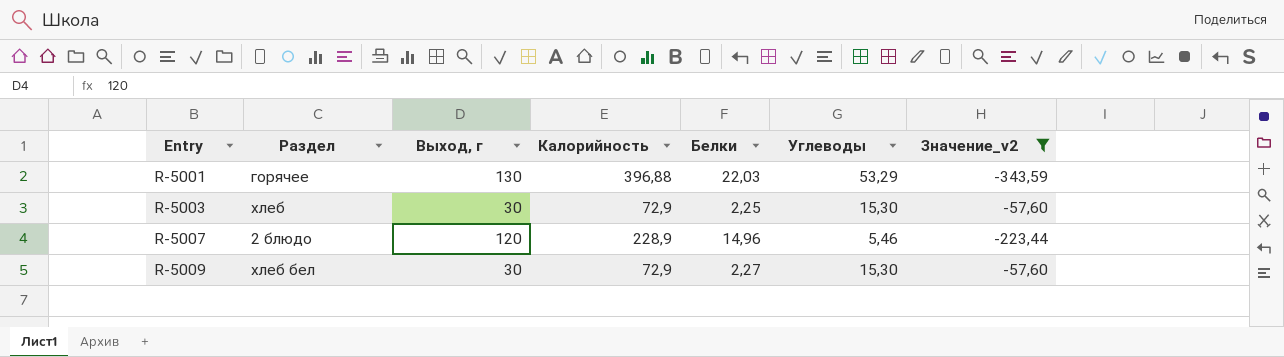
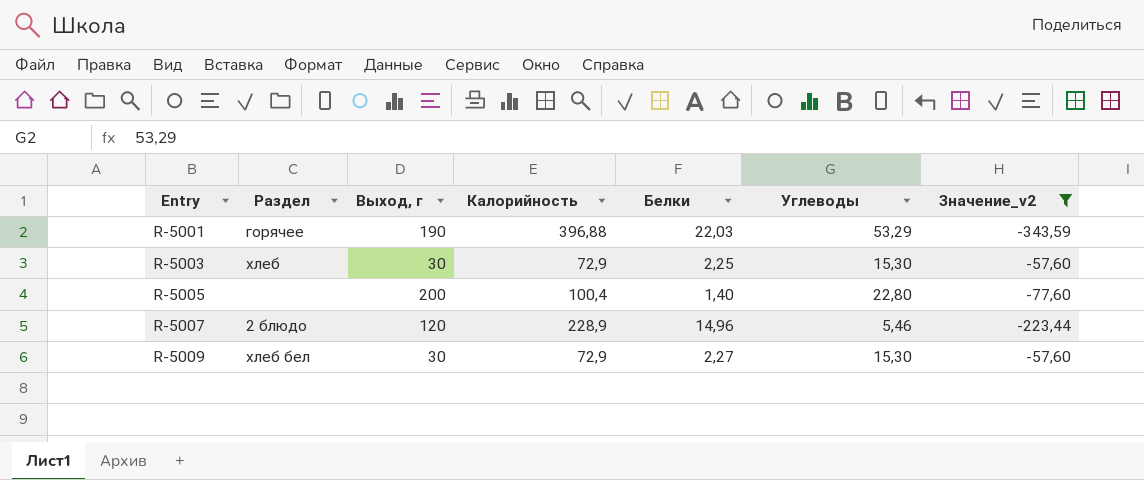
R-5001 | Выход, г: 130 -> 190
row R-5005: none -> none | 200 | 100,4 | 1,40 | 22,80 | -77,60

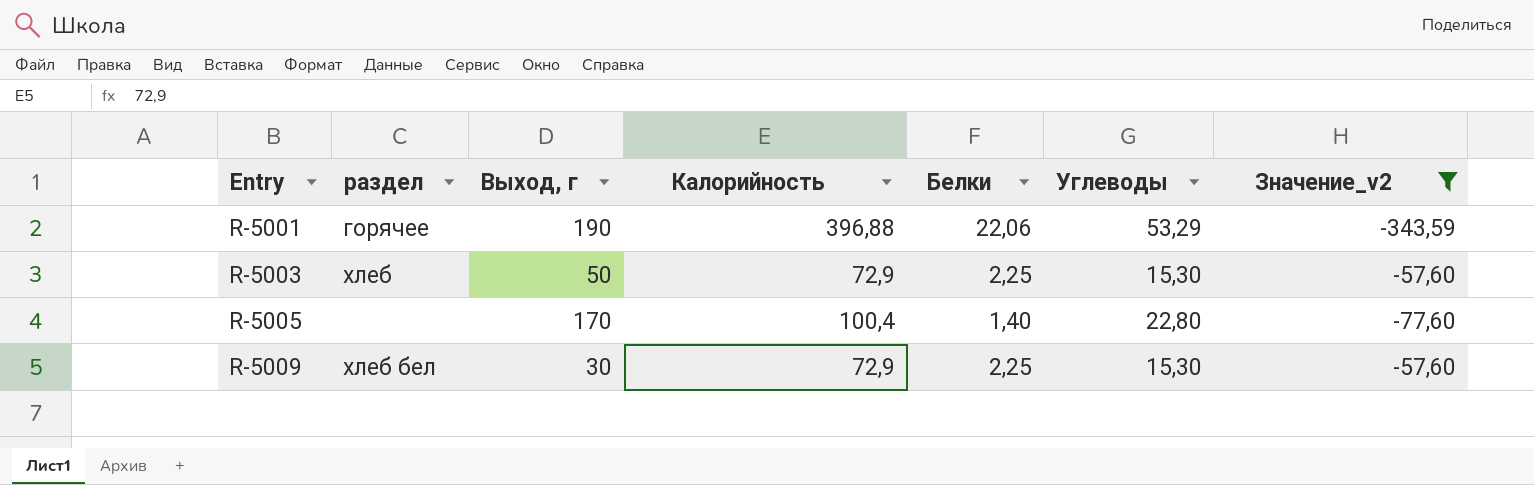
column name: Раздел -> раздел
row R-5007: 2 блюдо | 120 | 228,9 | 14,96 | 5,46 | -223,44 -> none
R-5001 | Белки: 22,03 -> 22,06
R-5003 | Выход, г: 30 -> 50
R-5005 | Выход, г: 200 -> 170
R-5009 | Белки: 2,27 -> 2,25

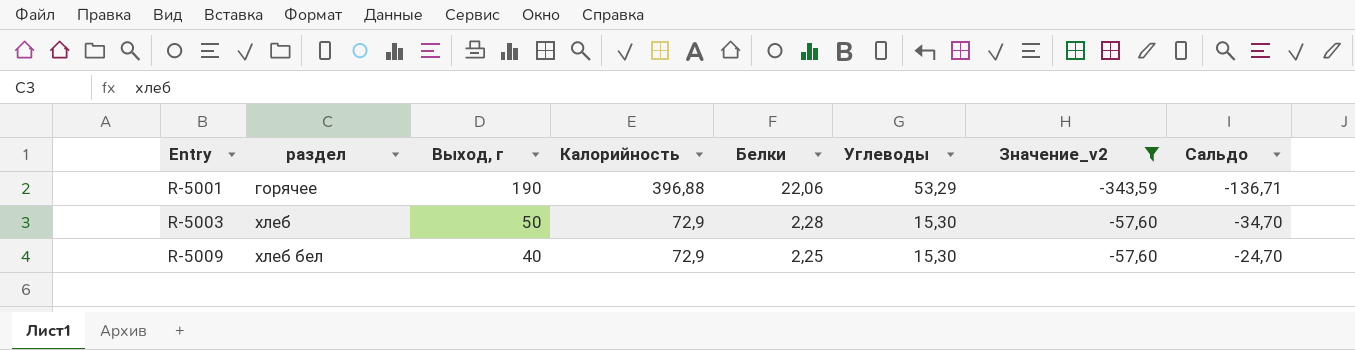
column Сальдо | formula: none -> [Углеводы] - [Выход, г]
row R-5005: none | 170 | 100,4 | 1,40 | 22,80 | -77,60 -> none
R-5003 | Белки: 2,25 -> 2,28
R-5009 | Выход, г: 30 -> 40

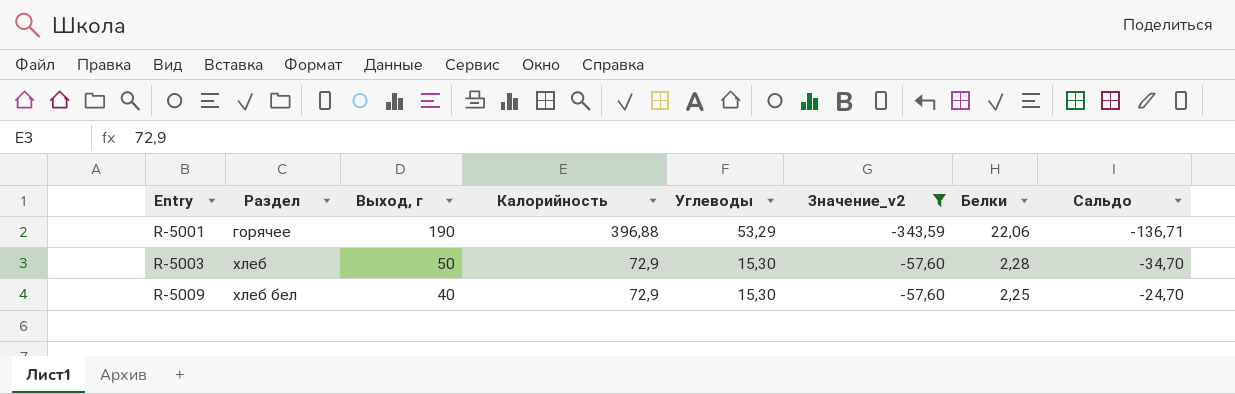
column name: раздел -> Раздел
column Белки | position: 5 -> 7

